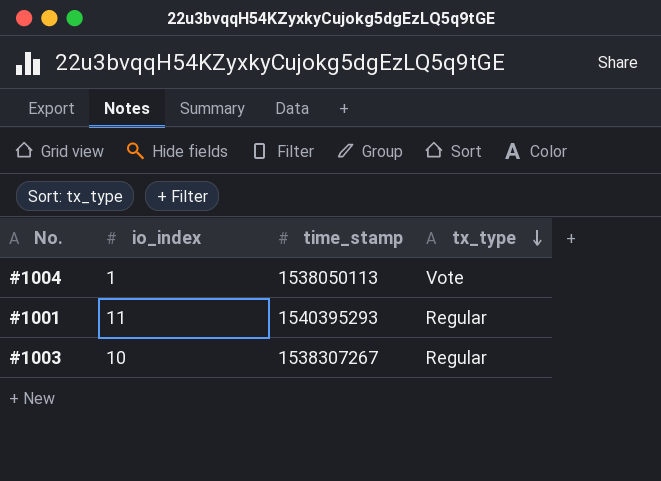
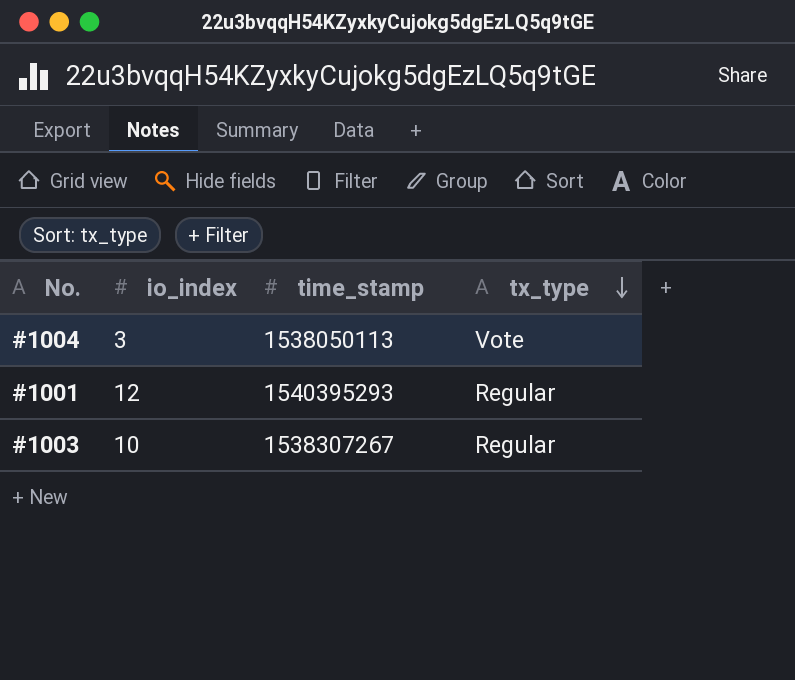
#1004 | io_index: 1 -> 3
#1001 | io_index: 11 -> 12

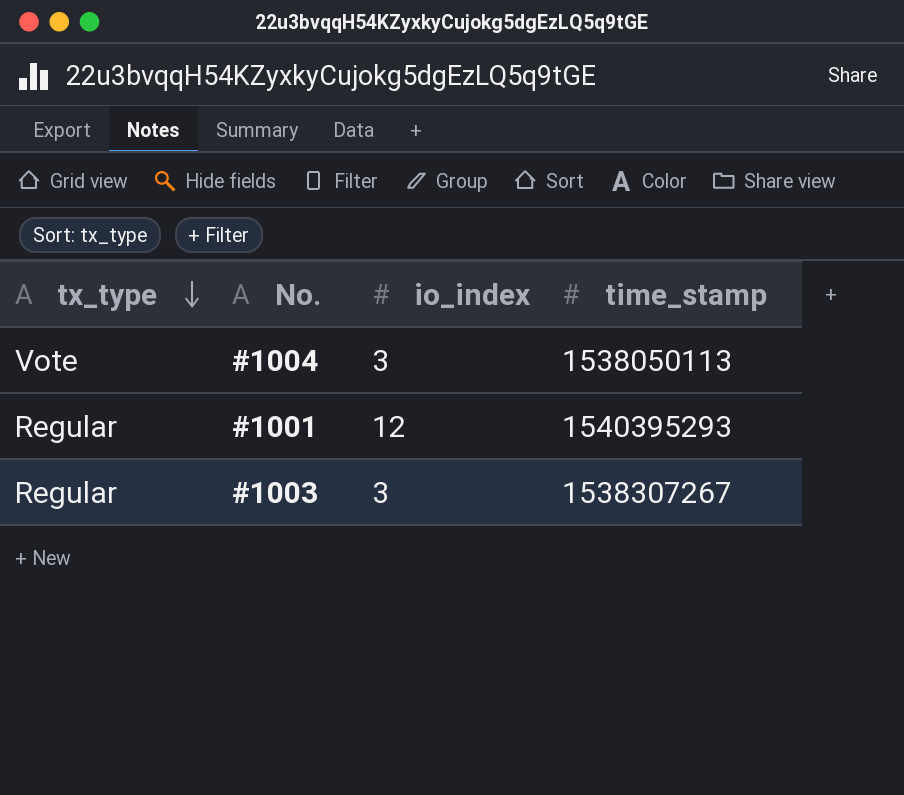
column tx_type | position: 4 -> 1
#1003 | io_index: 10 -> 3

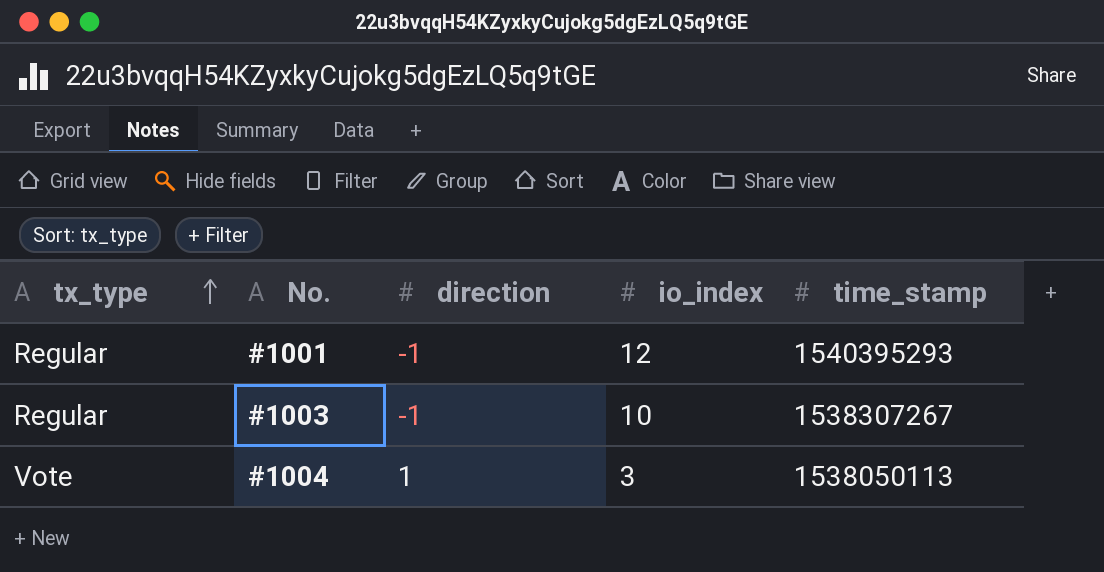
row order: tx_type descending -> tx_type ascending
column direction | position: none -> 3
#1003 | io_index: 3 -> 10

